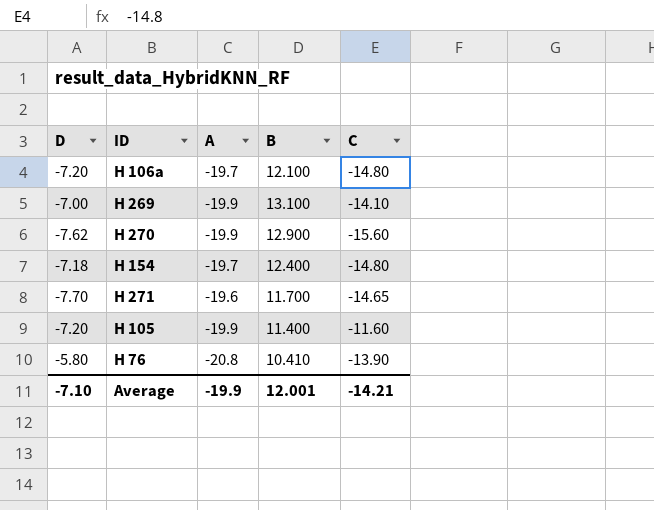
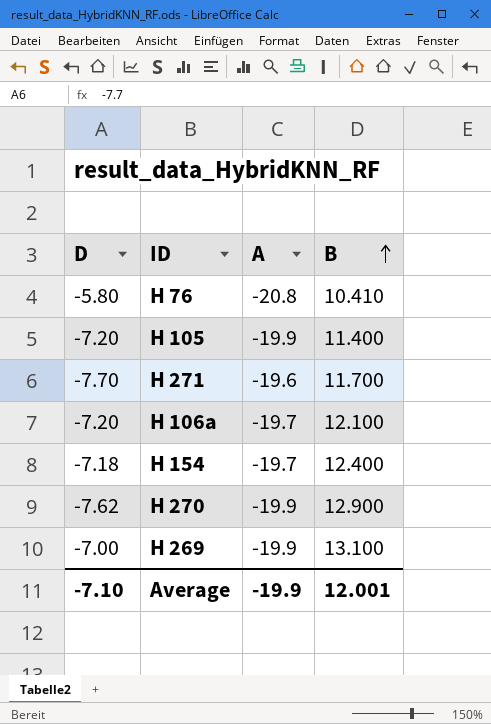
row order: none -> B ascending
column C | position: 5 -> none

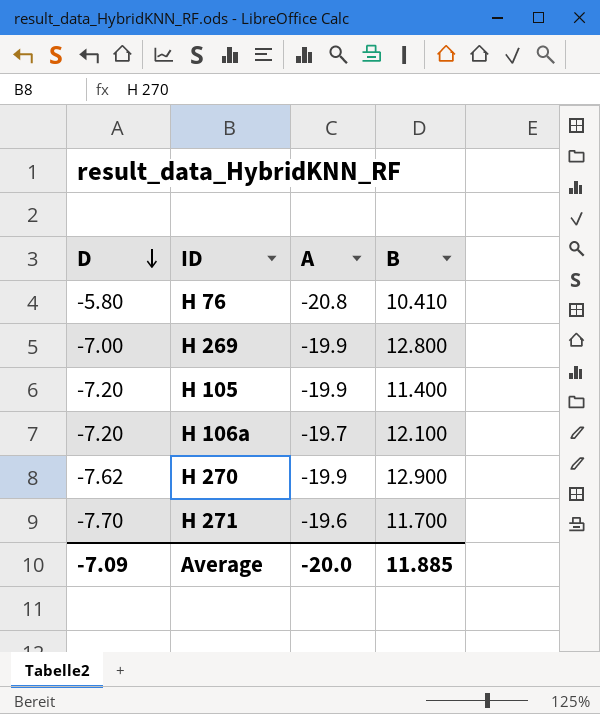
row order: B ascending -> D descending
row H 154: -7.18 | -19.7 | 12.400 -> none
H 269 | B: 13.100 -> 12.800
Average | D: -7.10 -> -7.09
Average | A: -19.9 -> -20.0
Average | B: 12.001 -> 11.885

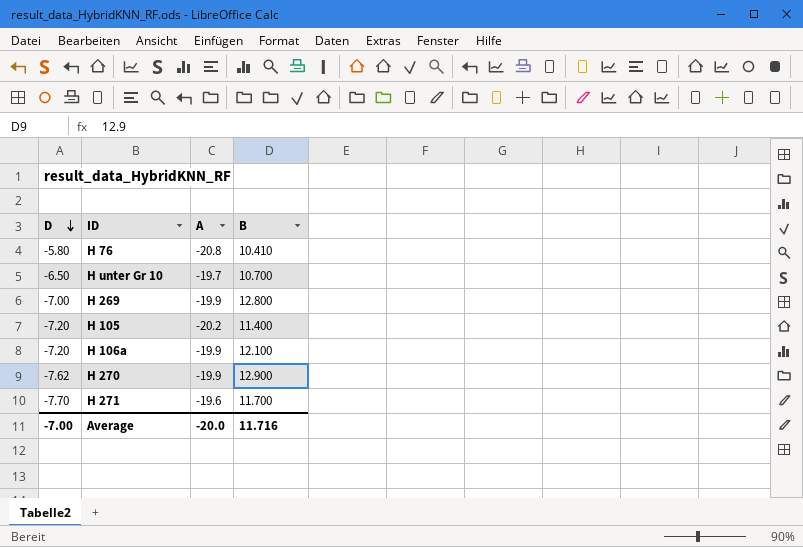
row H unter Gr 10: none -> -6.50 | -19.7 | 10.700
H 105 | A: -19.9 -> -20.2
H 106a | A: -19.7 -> -19.9
Average | D: -7.09 -> -7.00
Average | B: 11.885 -> 11.716

